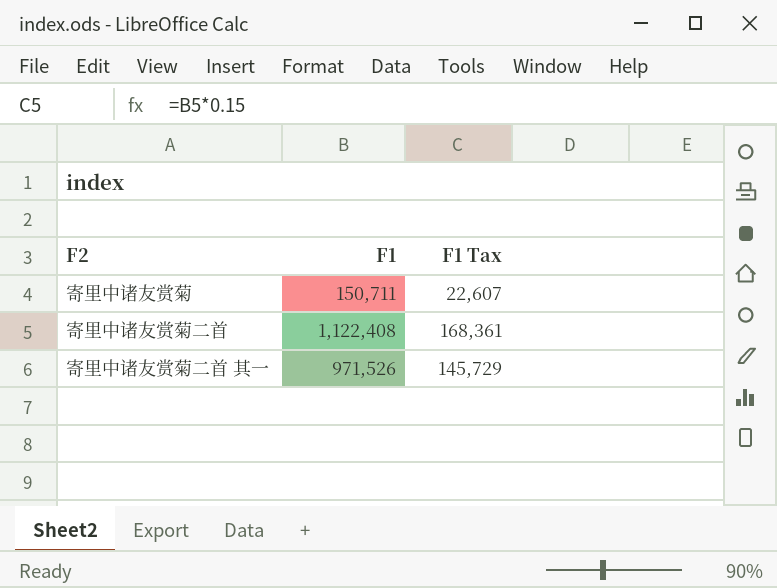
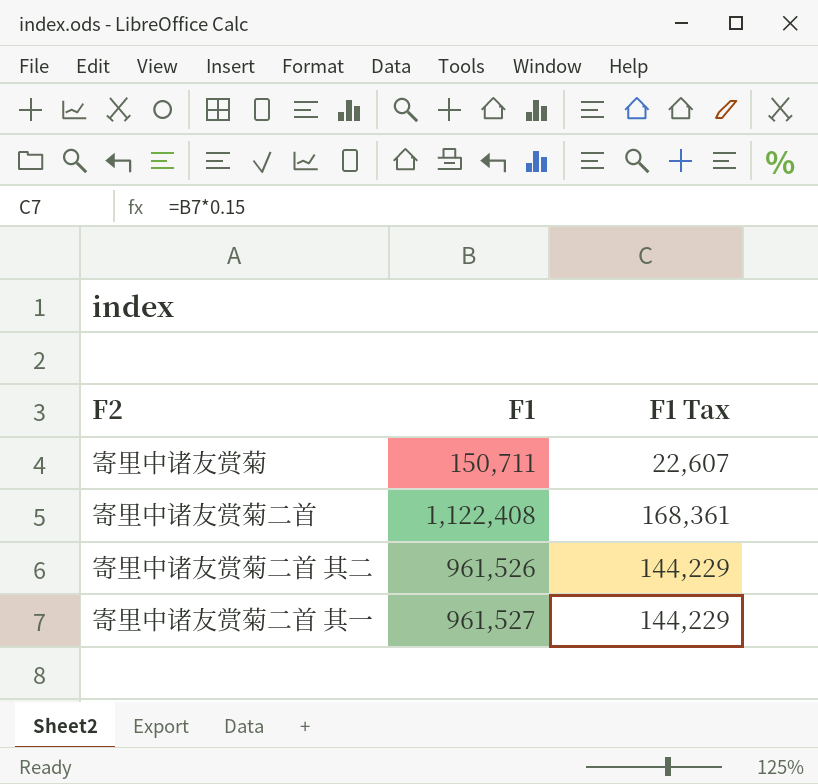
row 寄里中诸友赏菊二首 其二: none -> 961,526 | 144,229
寄里中诸友赏菊二首 其一 | F1: 971,526 -> 961,527
寄里中诸友赏菊二首 其一 | F1 Tax: 145,729 -> 144,229

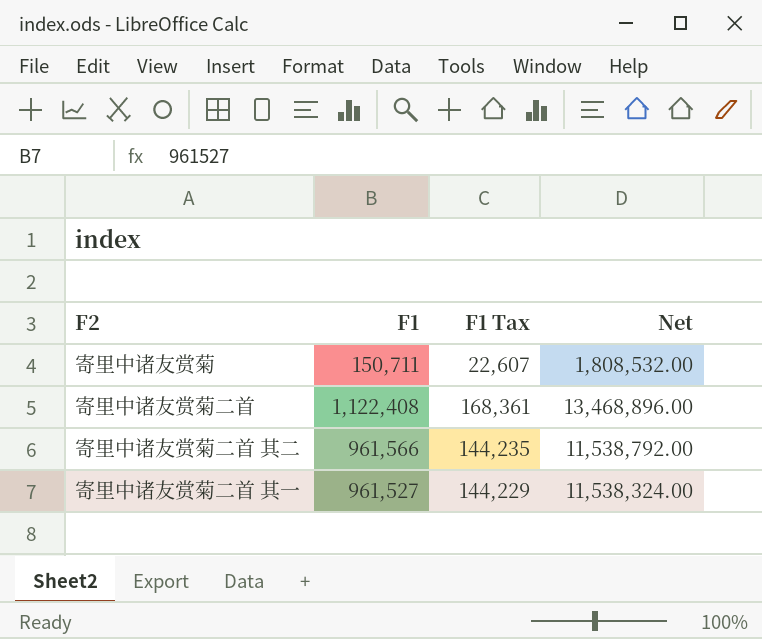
column Net | formula: none -> [F1] * 12
寄里中诸友赏菊二首 其二 | F1: 961,526 -> 961,566
寄里中诸友赏菊二首 其二 | F1 Tax: 144,229 -> 144,235

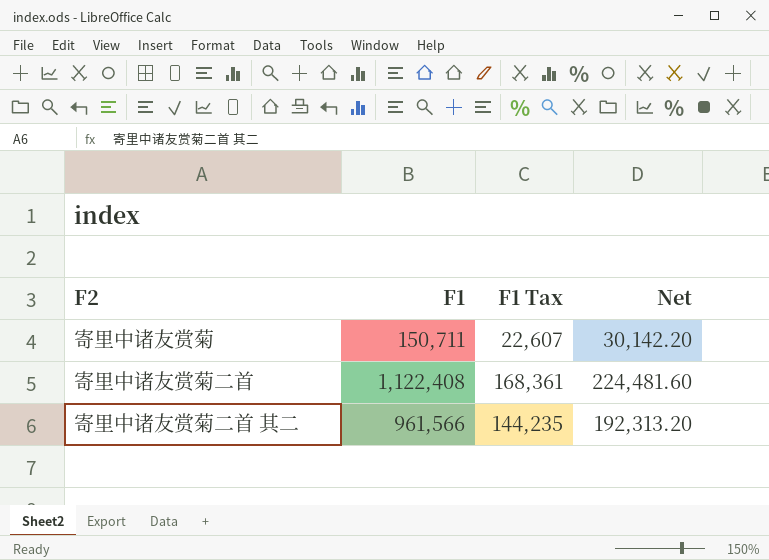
column Net | formula: [F1] * 12 -> [F1] * 0.2
row 寄里中诸友赏菊二首 其一: 961,527 | 144,229 | 11,538,324.00 -> none

